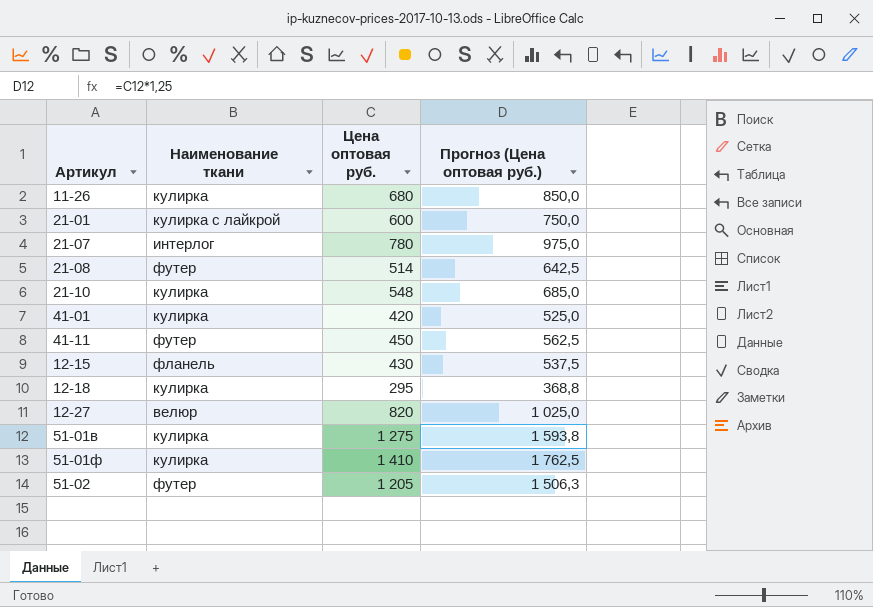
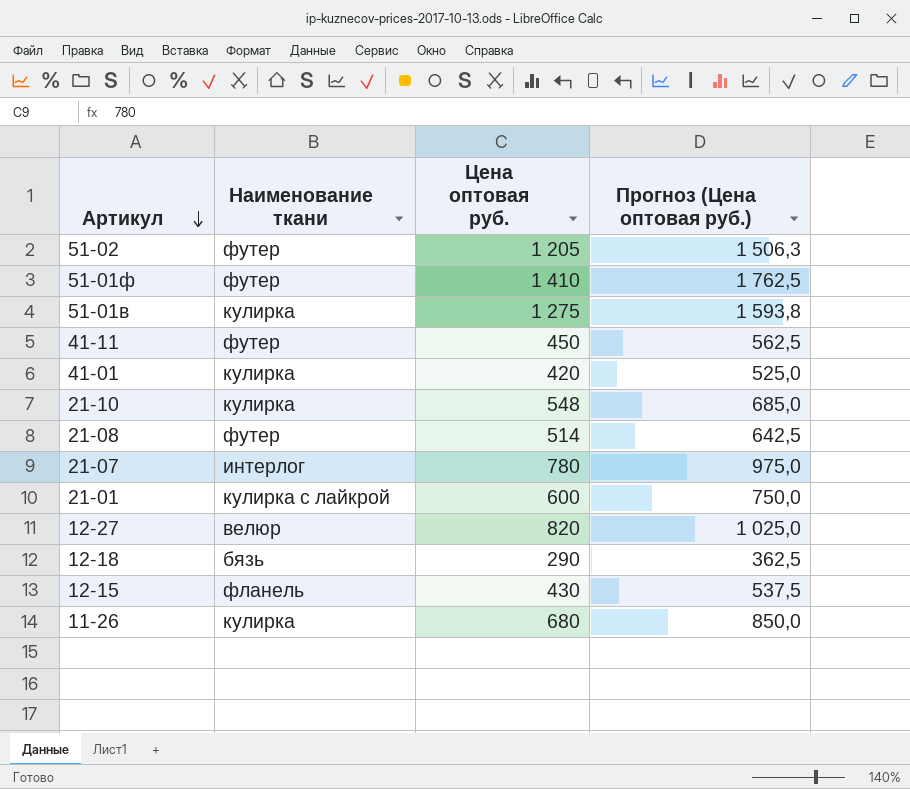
row order: none -> Артикул descending
51-01ф | Наименование ткани: кулирка -> футер
12-18 | Наименование ткани: кулирка -> бязь
12-18 | Цена оптовая руб.: 295 -> 290
12-18 | Прогноз (Цена оптовая руб.): 368,8 -> 362,5

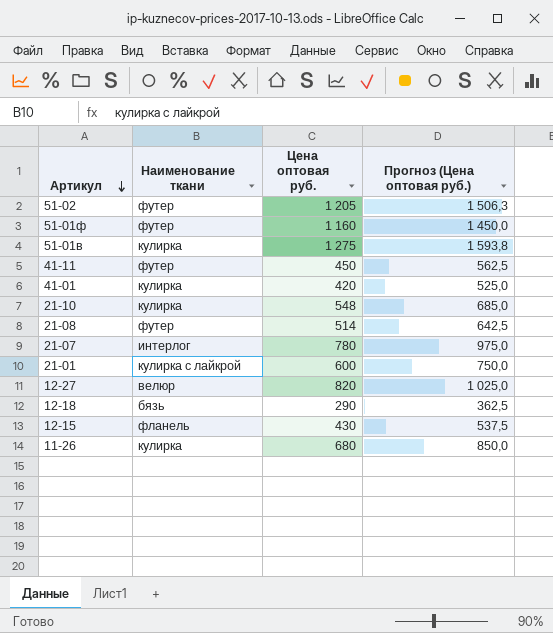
51-01ф | Цена оптовая руб.: 1 410 -> 1 160
51-01ф | Прогноз (Цена оптовая руб.): 1 762,5 -> 1 450,0

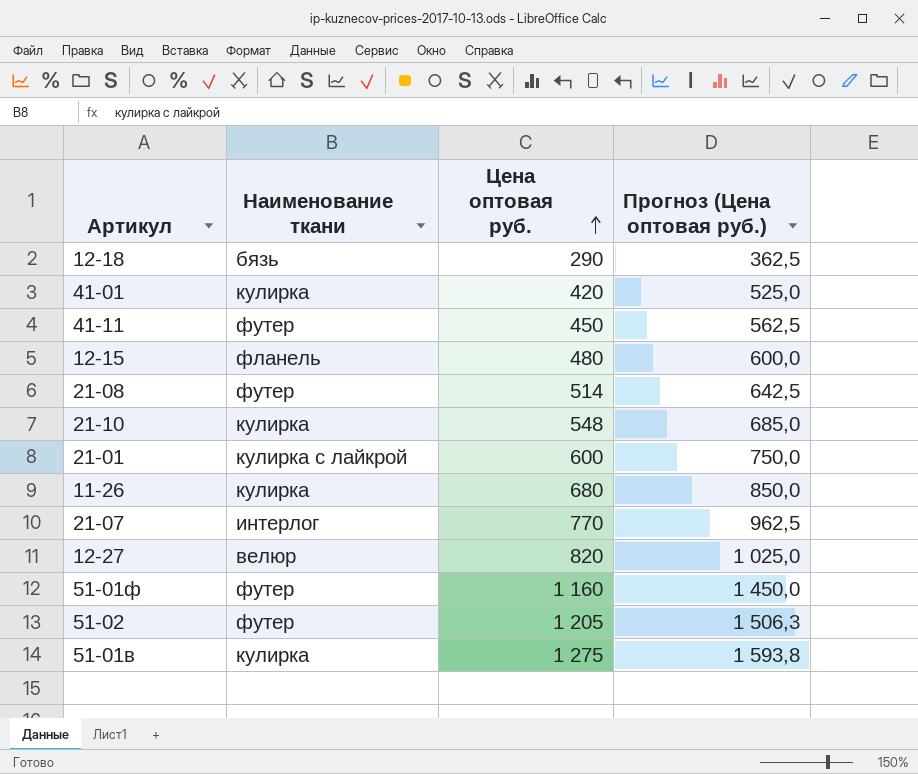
row order: Артикул descending -> Цена оптовая руб. ascending
12-15 | Цена оптовая руб.: 430 -> 480
12-15 | Прогноз (Цена оптовая руб.): 537,5 -> 600,0
21-07 | Цена оптовая руб.: 780 -> 770
21-07 | Прогноз (Цена оптовая руб.): 975,0 -> 962,5

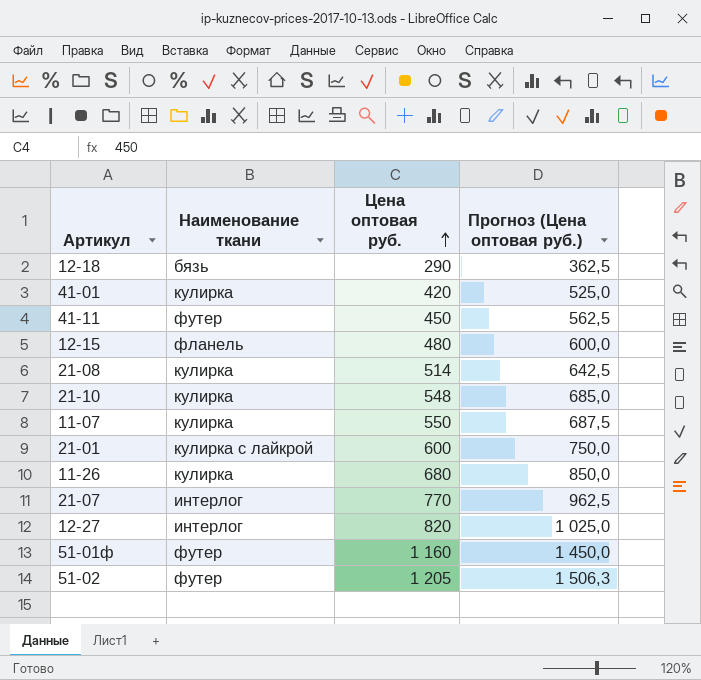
row 51-01в: кулирка | 1 275 | 1 593,8 -> none
21-08 | Наименование ткани: футер -> кулирка
row 11-07: none -> кулирка | 550 | 687,5
12-27 | Наименование ткани: велюр -> интерлог

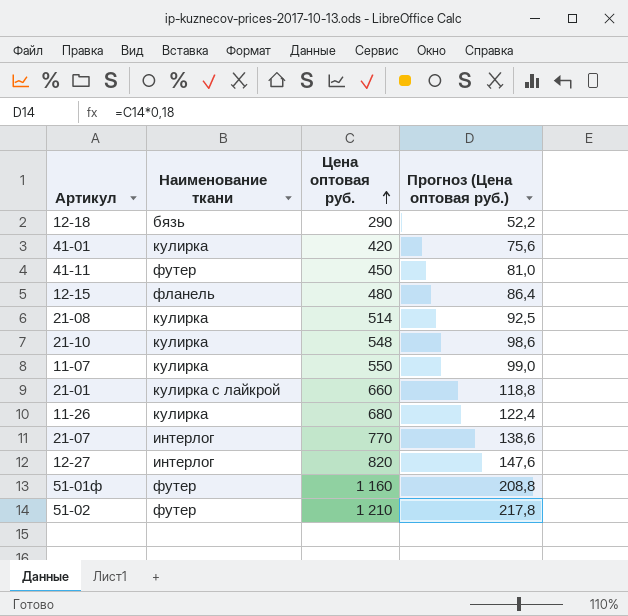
column Прогноз (Цена оптовая руб.) | formula: [Цена оптовая руб.] * 1,25 -> [Цена оптовая руб.] * 0,18
21-01 | Цена оптовая руб.: 600 -> 660
51-02 | Цена оптовая руб.: 1 205 -> 1 210

